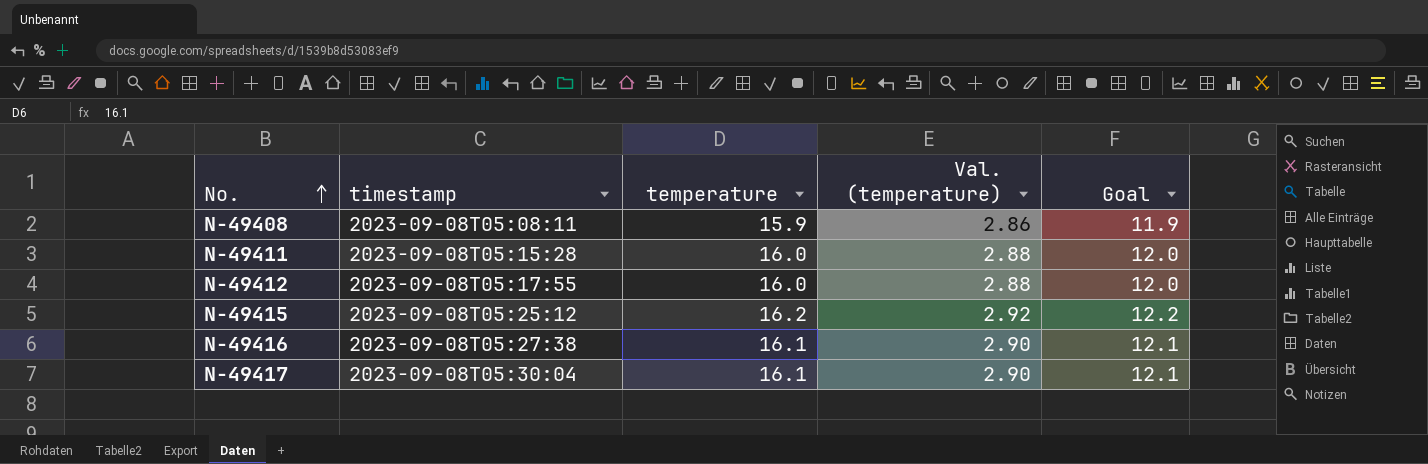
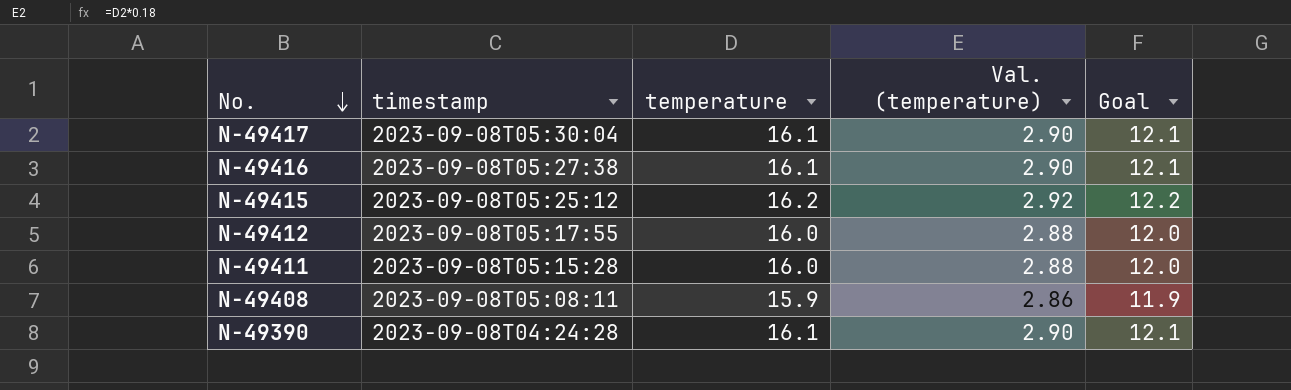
row order: No. ascending -> No. descending
row N-49390: none -> 2023-09-08T04:24:28 | 16.1 | 2.90 | 12.1

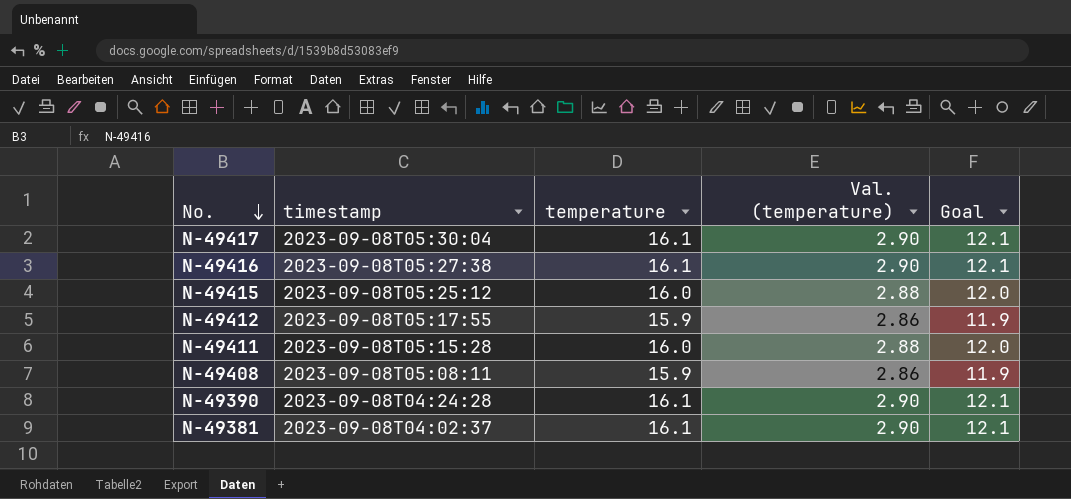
N-49415 | temperature: 16.2 -> 16.0
N-49415 | Val. (temperature): 2.92 -> 2.88
N-49415 | Goal: 12.2 -> 12.0
N-49412 | temperature: 16.0 -> 15.9
N-49412 | Val. (temperature): 2.88 -> 2.86
N-49412 | Goal: 12.0 -> 11.9
row N-49381: none -> 2023-09-08T04:02:37 | 16.1 | 2.90 | 12.1

